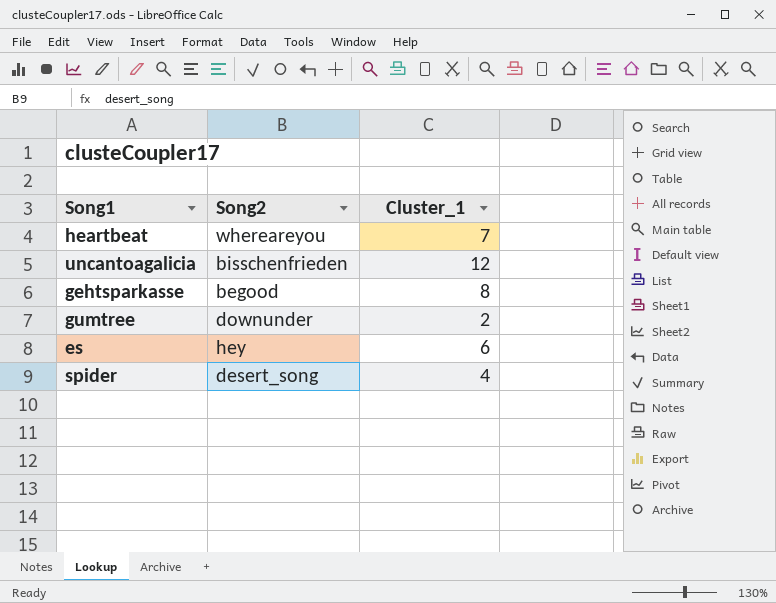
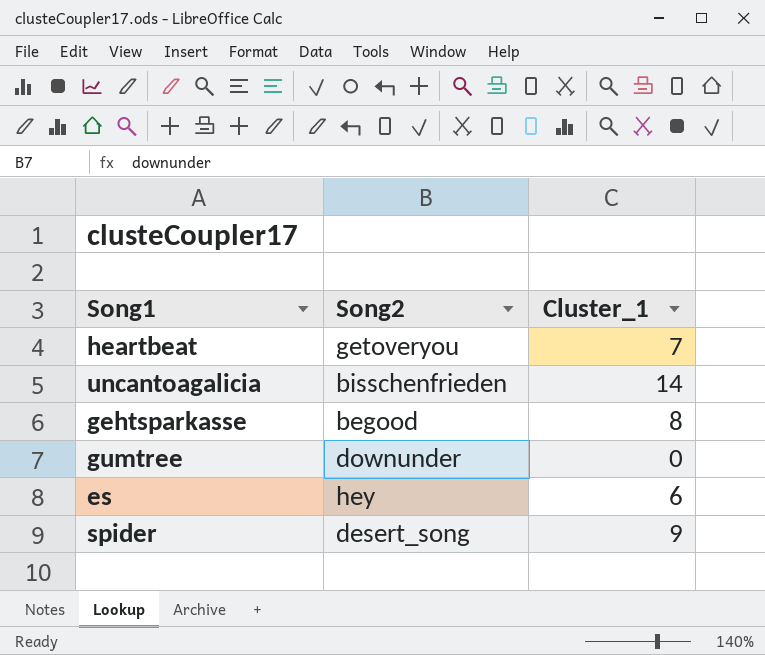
heartbeat | Song2: whereareyou -> getoveryou
uncantoagalicia | Cluster_1: 12 -> 14
gumtree | Cluster_1: 2 -> 0
spider | Cluster_1: 4 -> 9

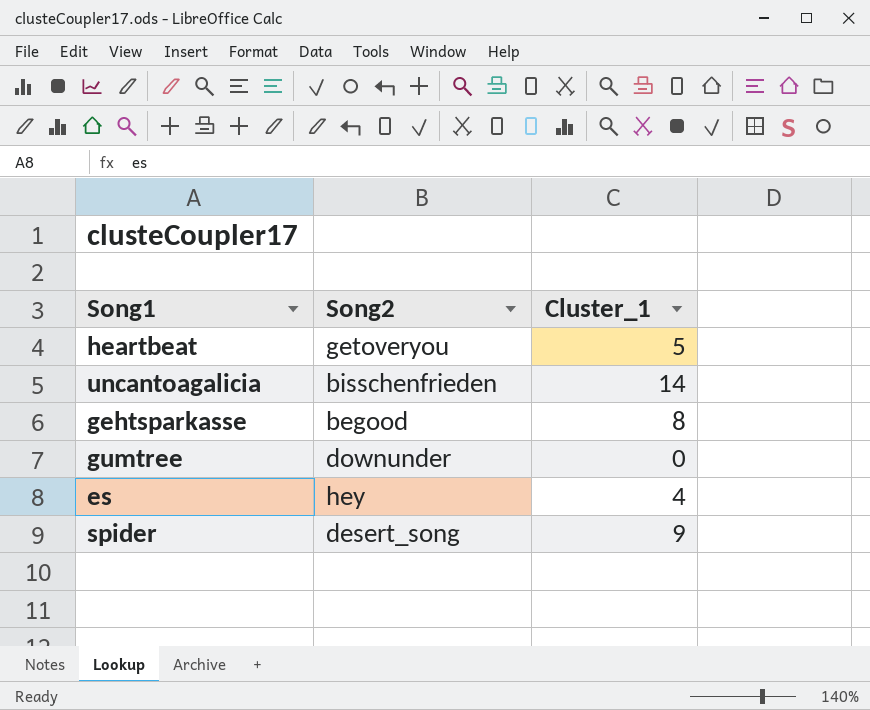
heartbeat | Cluster_1: 7 -> 5
es | Cluster_1: 6 -> 4

